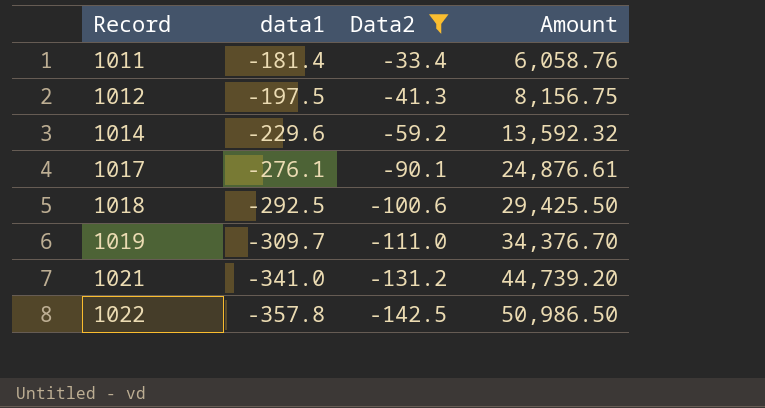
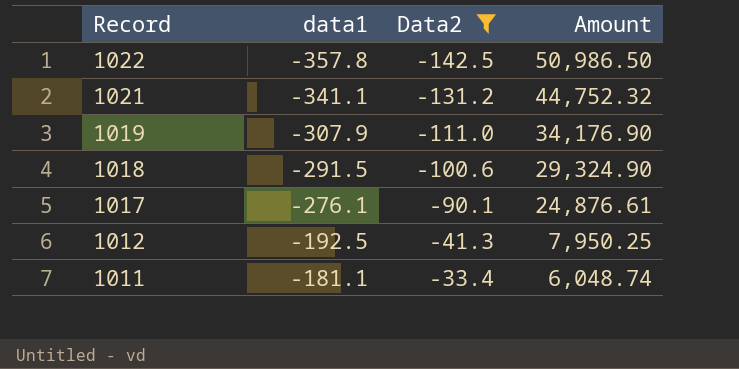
row order: Record ascending -> Record descending
row 1014: -229.6 | -59.2 | 13,592.32 -> none
1021 | data1: -341.0 -> -341.1
1021 | Amount: 44,739.20 -> 44,752.32
1019 | data1: -309.7 -> -307.9
1019 | Amount: 34,376.70 -> 34,176.90
1018 | data1: -292.5 -> -291.5
1018 | Amount: 29,425.50 -> 29,324.90
1012 | data1: -197.5 -> -192.5
1012 | Amount: 8,156.75 -> 7,950.25
1011 | data1: -181.4 -> -181.1
1011 | Amount: 6,058.76 -> 6,048.74

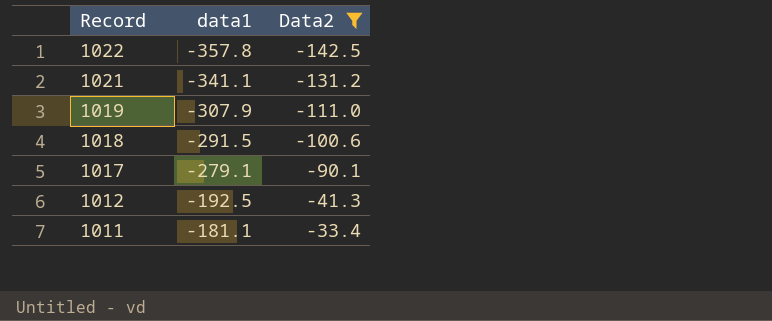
column Amount | formula: [data1] * [Data2] -> none
1017 | data1: -276.1 -> -279.1

